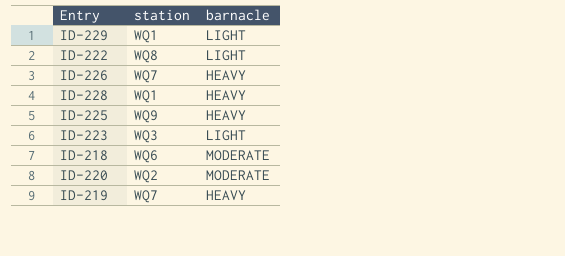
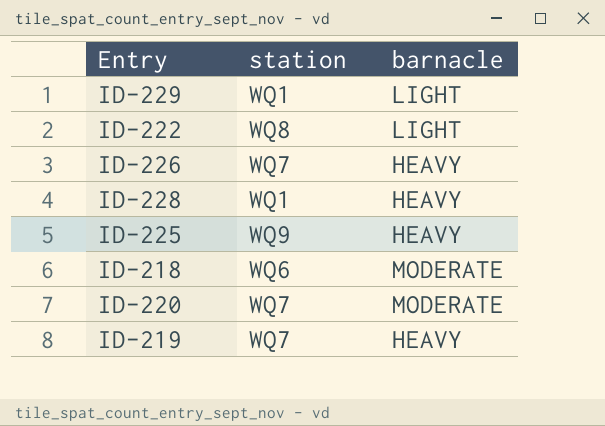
row ID-223: WQ3 | LIGHT -> none
ID-220 | station: WQ2 -> WQ7

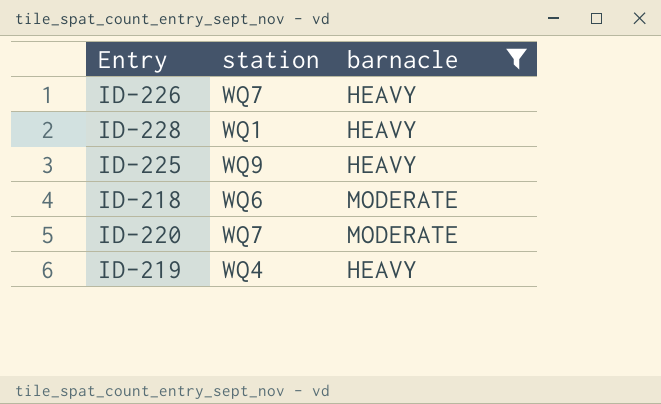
filter: none -> barnacle != LIGHT
ID-219 | station: WQ7 -> WQ4

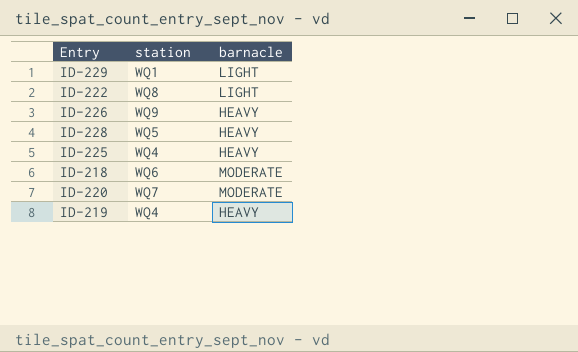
filter: barnacle != LIGHT -> none
ID-226 | station: WQ7 -> WQ9
ID-228 | station: WQ1 -> WQ5
ID-225 | station: WQ9 -> WQ4

